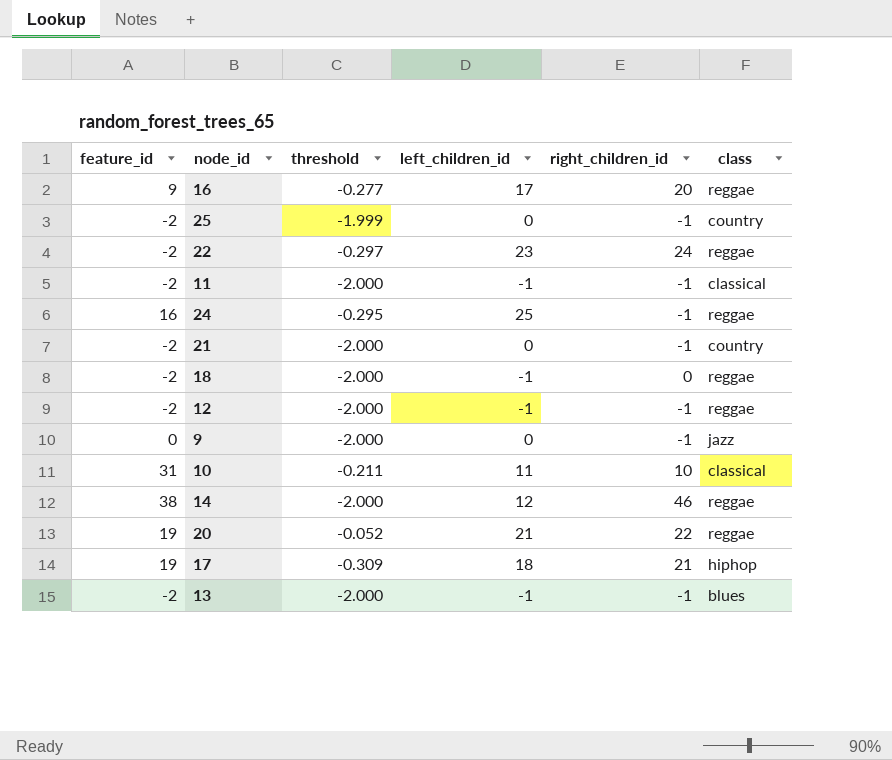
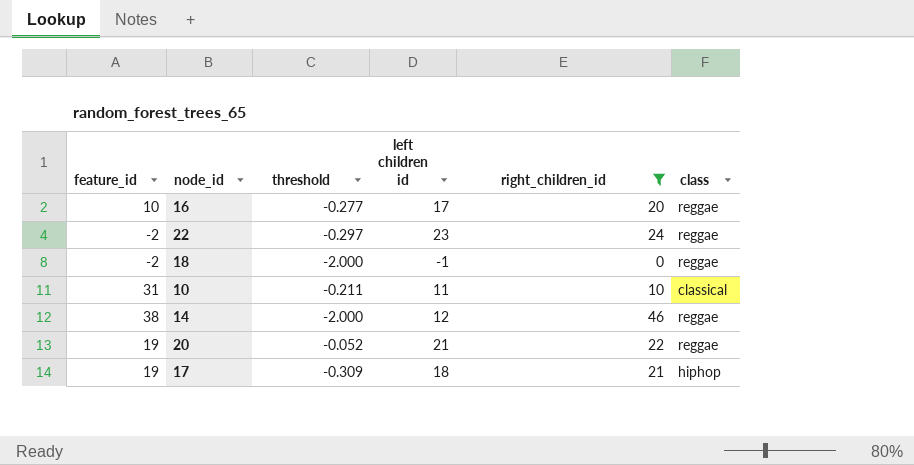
filter: none -> right_children_id != -1
column name: left_children_id -> left children id
16 | feature_id: 9 -> 10

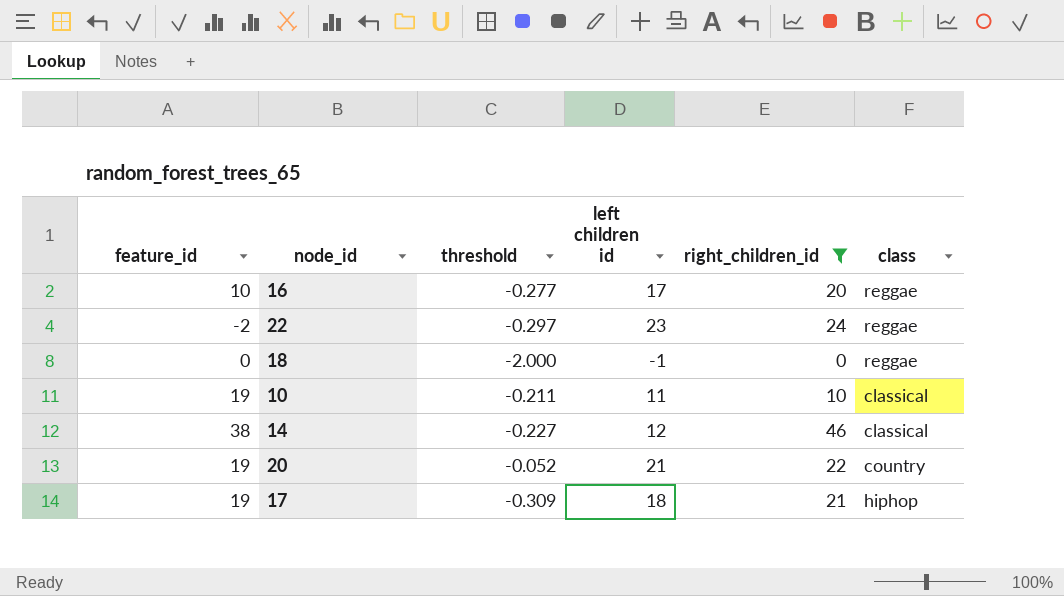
18 | feature_id: -2 -> 0
10 | feature_id: 31 -> 19
14 | threshold: -2.000 -> -0.227
14 | class: reggae -> classical
20 | class: reggae -> country

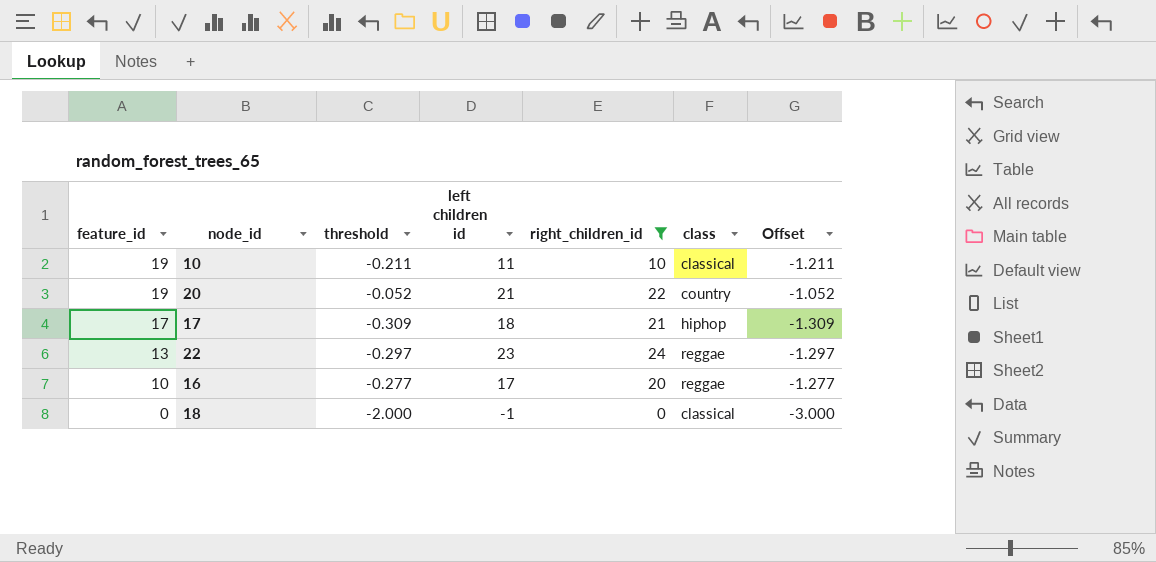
row order: none -> feature_id descending
column Offset | formula: none -> [threshold] - 1
row 14: 38 | -0.227 | 12 | 46 | classical -> none
17 | feature_id: 19 -> 17
22 | feature_id: -2 -> 13
18 | class: reggae -> classical

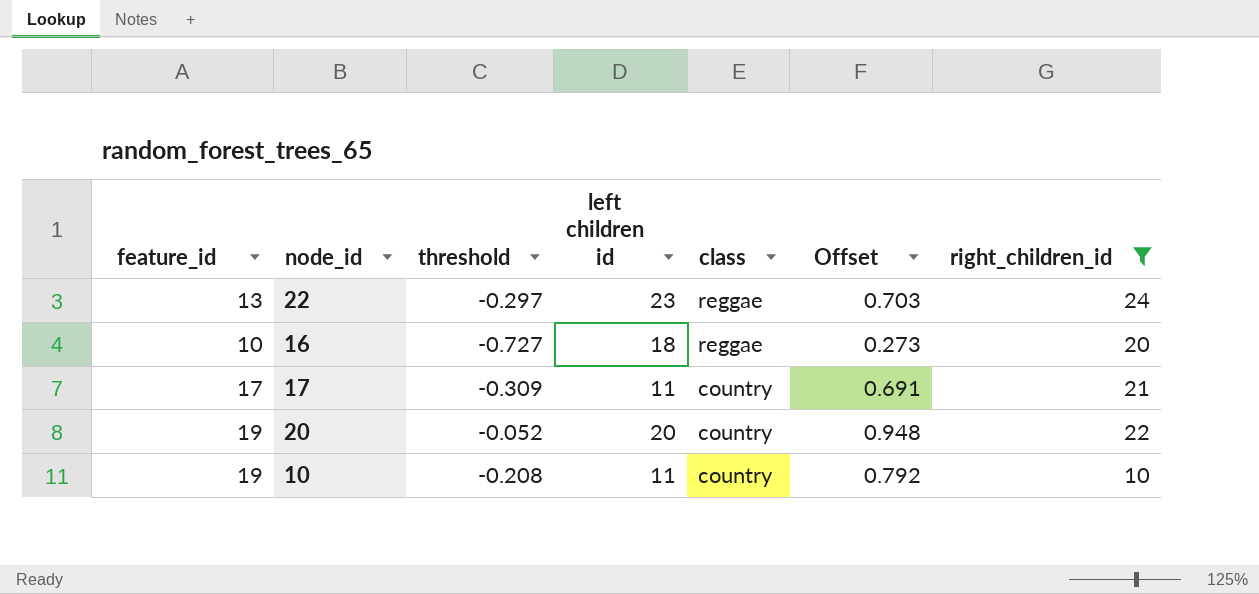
row order: feature_id descending -> class descending
column Offset | formula: [threshold] - 1 -> [threshold] + 1
column right_children_id | position: 5 -> 7
row 18: 0 | -2.000 | -1 | 0 | classical | -3.000 -> none
16 | threshold: -0.277 -> -0.727
16 | left children id: 17 -> 18
17 | left children id: 18 -> 11
17 | class: hiphop -> country
20 | left children id: 21 -> 20
10 | threshold: -0.211 -> -0.208
10 | class: classical -> country

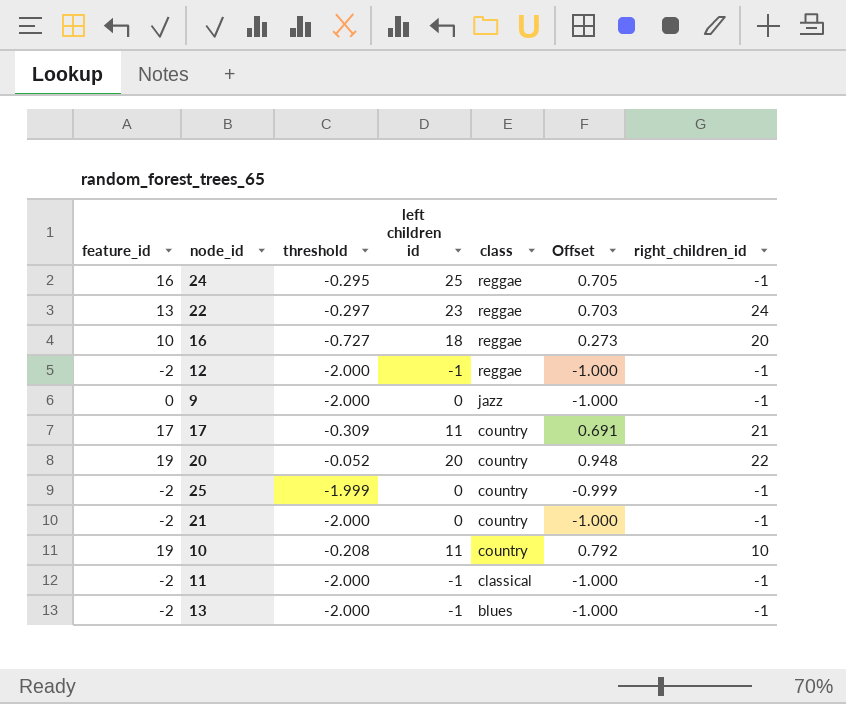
filter: right_children_id != -1 -> none

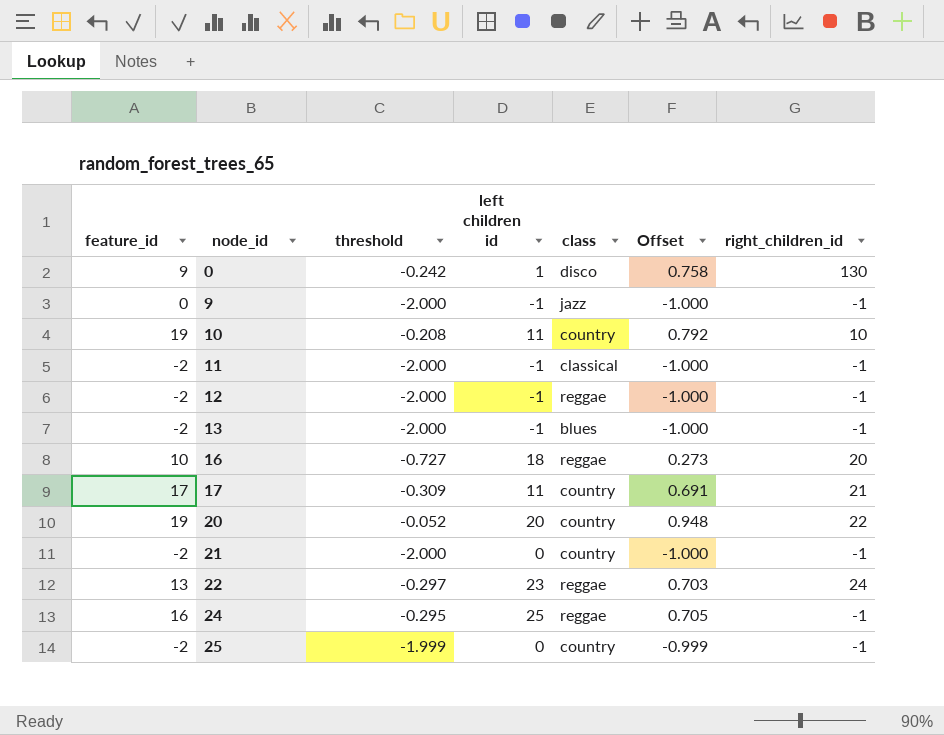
row order: class descending -> node_id ascending
row 0: none -> 9 | -0.242 | 1 | disco | 0.758 | 130
9 | left children id: 0 -> -1

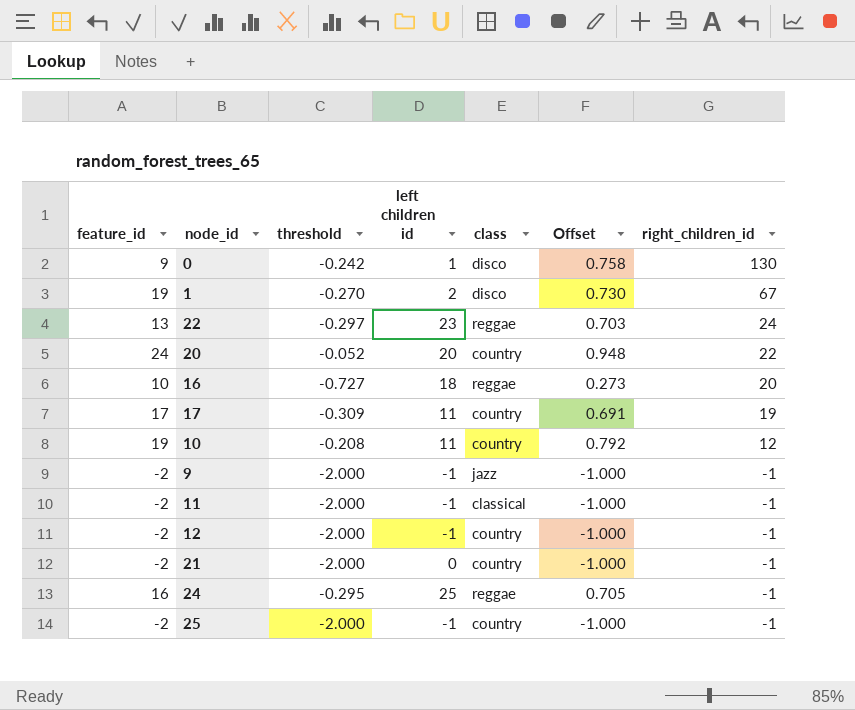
row order: node_id ascending -> right_children_id descending
row 13: -2 | -2.000 | -1 | blues | -1.000 | -1 -> none
row 1: none -> 19 | -0.270 | 2 | disco | 0.730 | 67
20 | feature_id: 19 -> 24
17 | right_children_id: 21 -> 19
10 | right_children_id: 10 -> 12
9 | feature_id: 0 -> -2
12 | class: reggae -> country
25 | threshold: -1.999 -> -2.000
25 | left children id: 0 -> -1
25 | Offset: -0.999 -> -1.000

